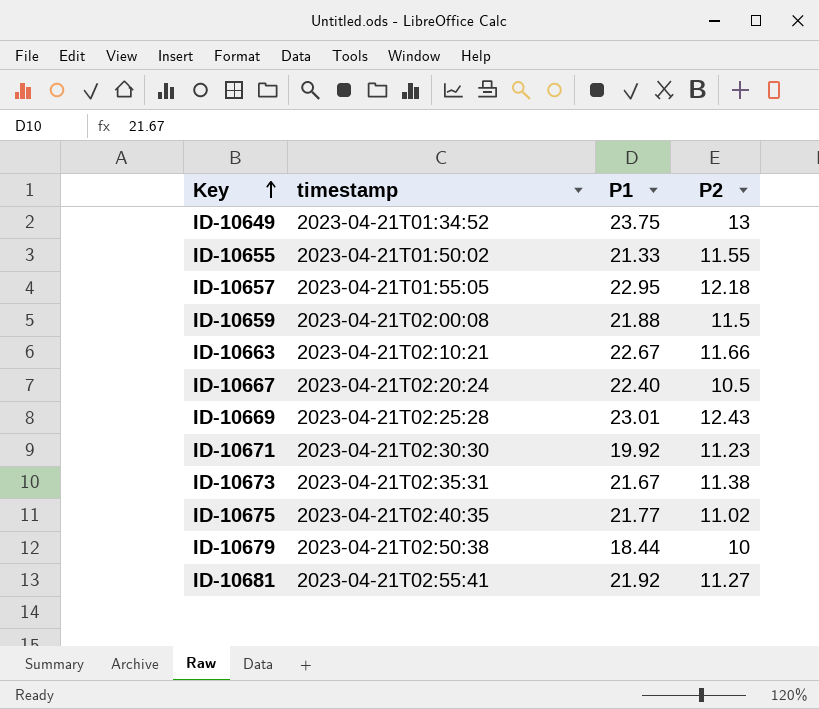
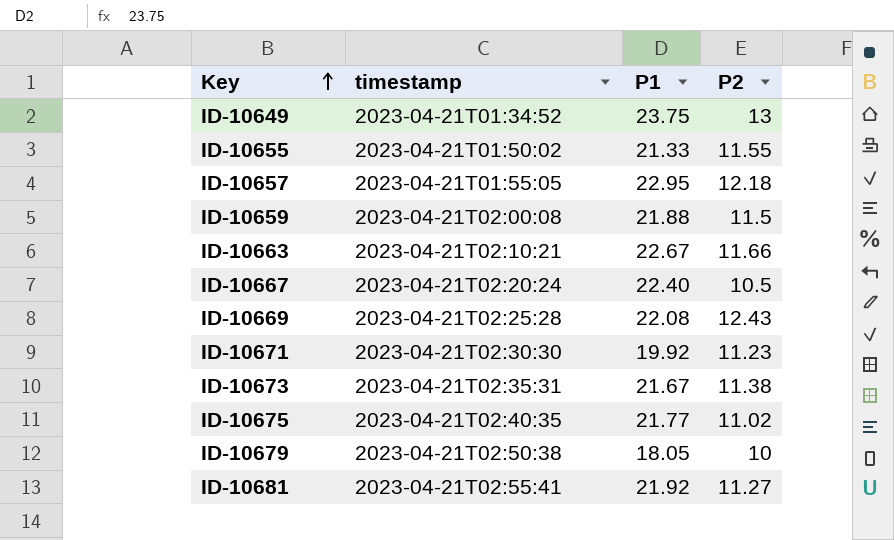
ID-10669 | P1: 23.01 -> 22.08
ID-10679 | P1: 18.44 -> 18.05

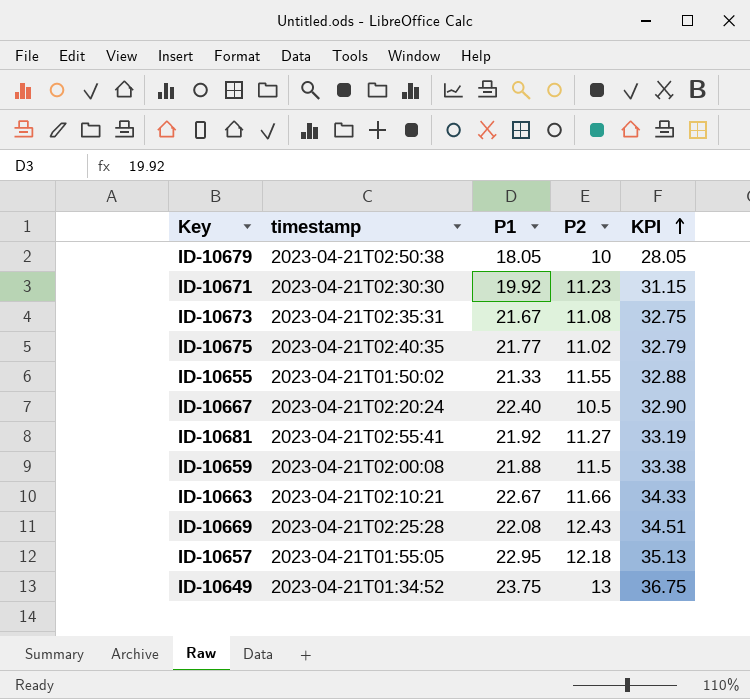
row order: Key ascending -> KPI ascending
column KPI | formula: none -> [P1] + [P2]
ID-10673 | P2: 11.38 -> 11.08

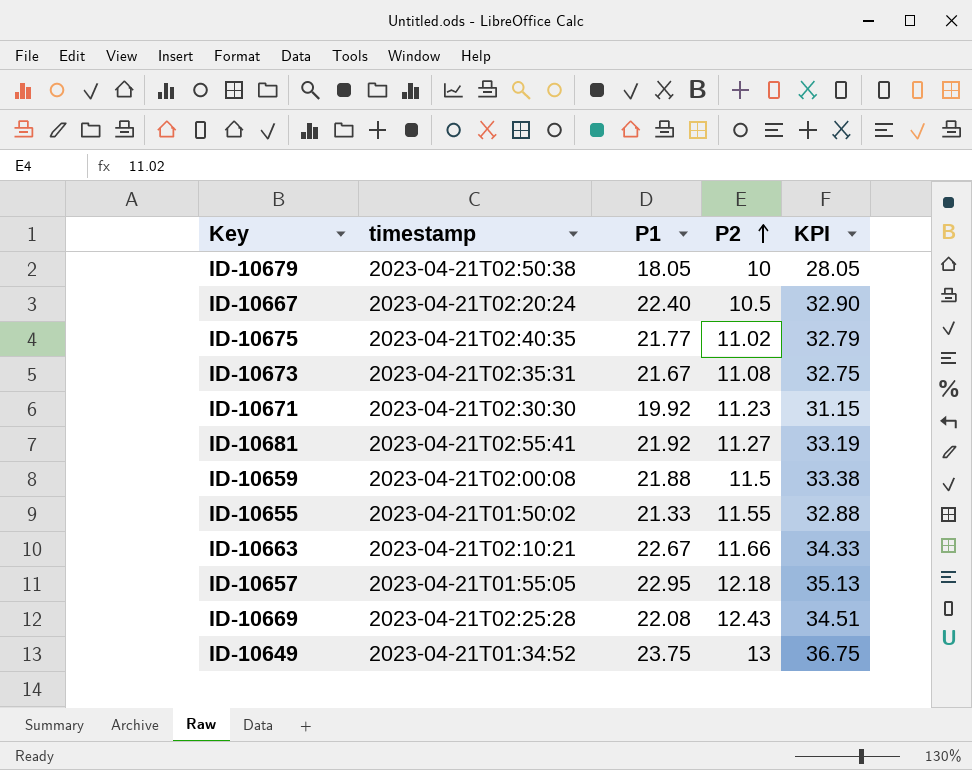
row order: KPI ascending -> P2 ascending

